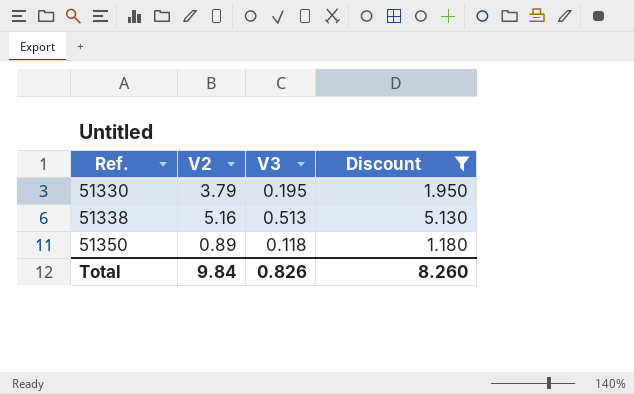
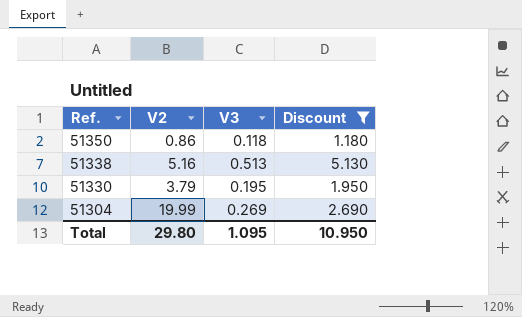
row order: Ref. ascending -> Ref. descending
51350 | V2: 0.89 -> 0.86
row 51304: none -> 19.99 | 0.269 | 2.690
Total | V2: 9.84 -> 29.80
Total | V3: 0.826 -> 1.095
Total | Discount: 8.260 -> 10.950

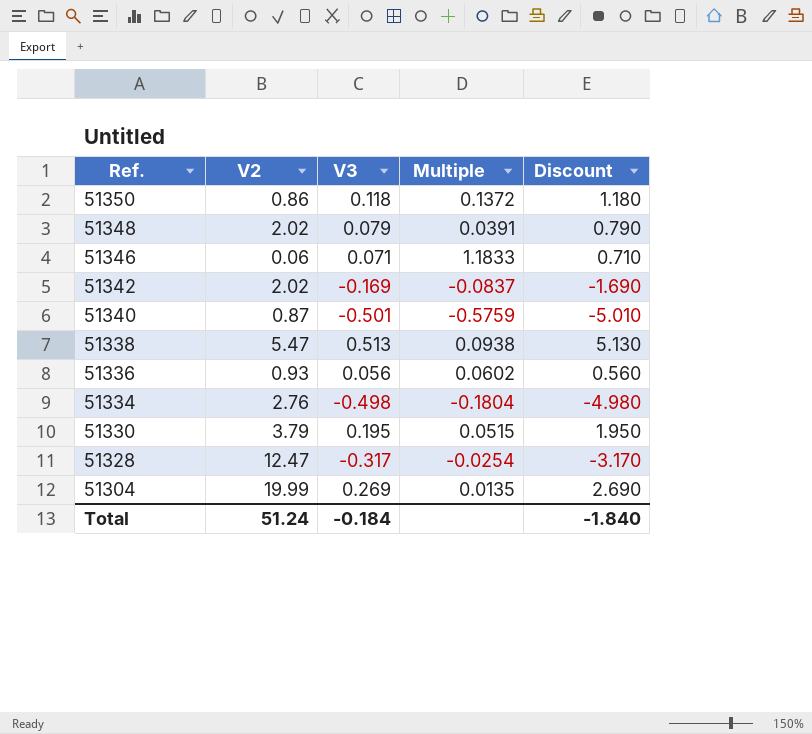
filter: Discount >= 1.180 -> none
column Multiple | formula: none -> [V3] / [V2]
51338 | V2: 5.16 -> 5.47
Total | V2: 29.80 -> 51.24
Total | V3: 1.095 -> -0.184
Total | Discount: 10.950 -> -1.840

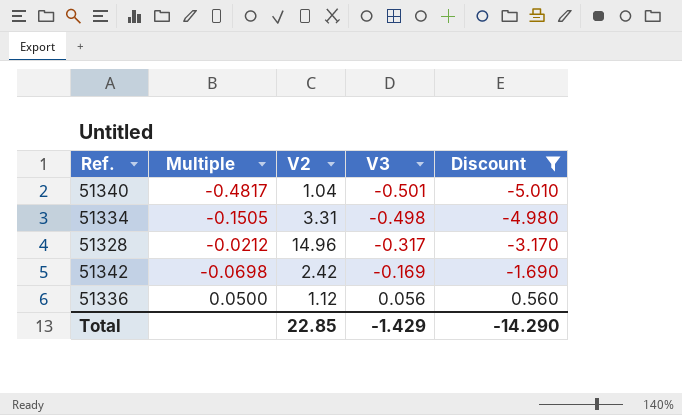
filter: none -> Discount <= 0.560
row order: Ref. descending -> V3 ascending
column Multiple | position: 4 -> 2
51340 | Multiple: -0.5759 -> -0.4817
51340 | V2: 0.87 -> 1.04
51334 | Multiple: -0.1804 -> -0.1505
51334 | V2: 2.76 -> 3.31
51328 | Multiple: -0.0254 -> -0.0212
51328 | V2: 12.47 -> 14.96
51342 | Multiple: -0.0837 -> -0.0698
51342 | V2: 2.02 -> 2.42
51336 | Multiple: 0.0602 -> 0.0500
51336 | V2: 0.93 -> 1.12
Total | V2: 51.24 -> 22.85
Total | V3: -0.184 -> -1.429
Total | Discount: -1.840 -> -14.290

